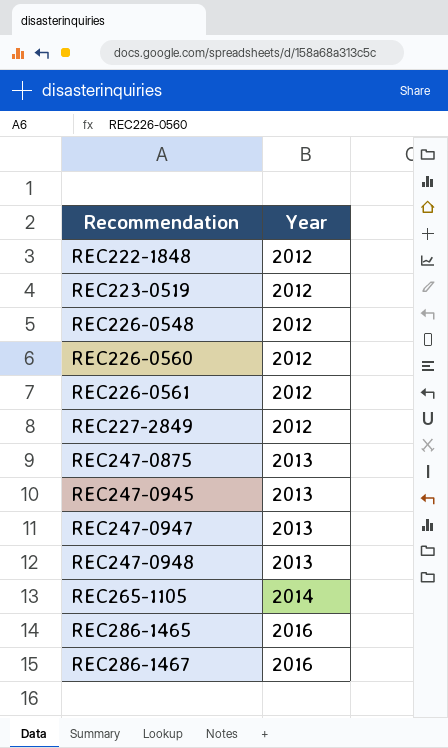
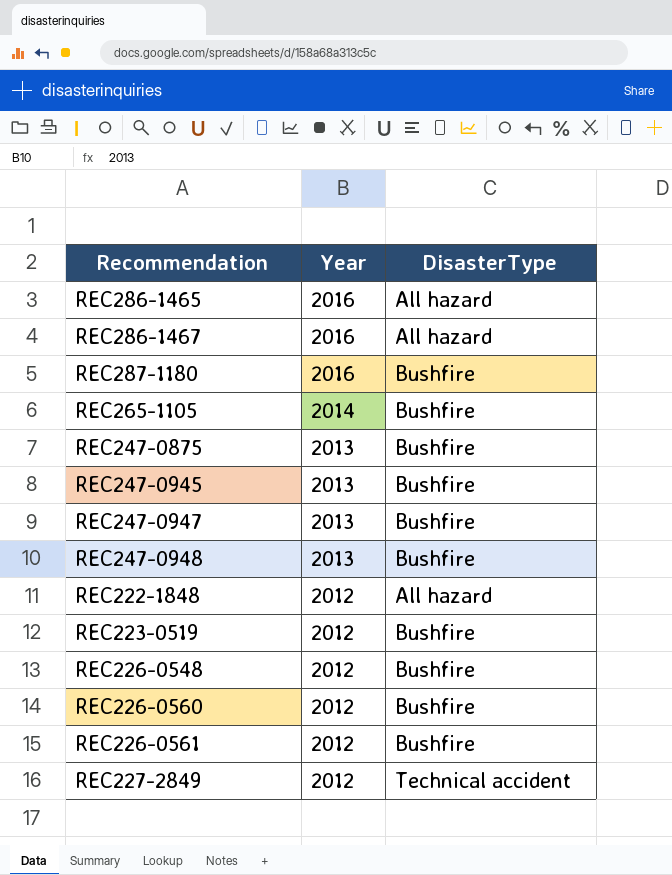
row order: Recommendation ascending -> Year descending
column DisasterType | position: none -> 3
row REC287-1180: none -> 2016 | Bushfire

